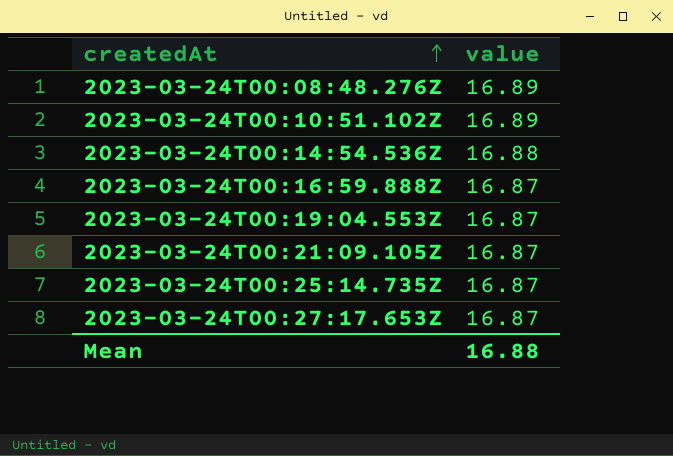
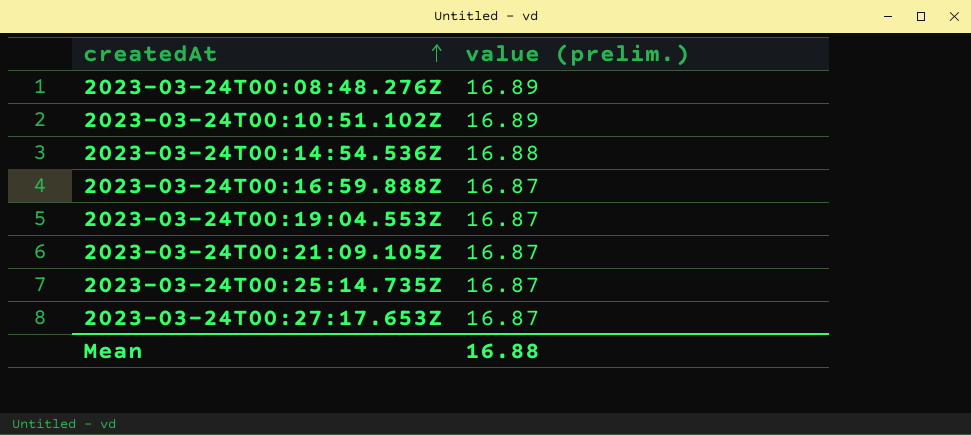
column name: value -> value (prelim.)

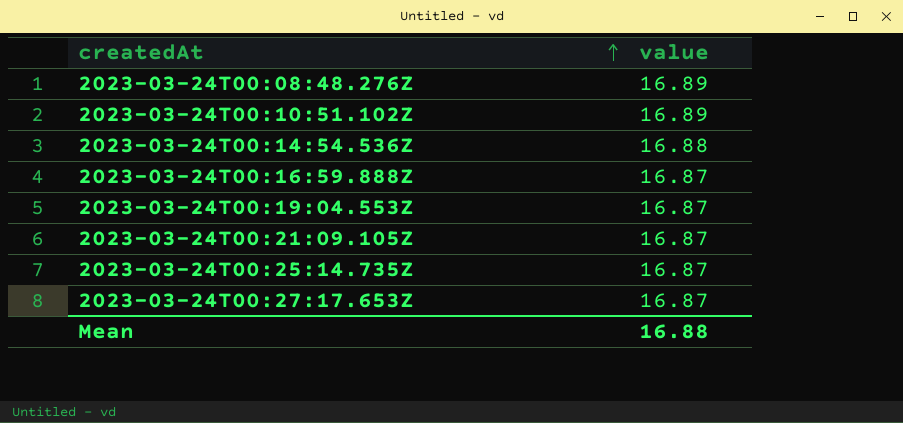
column name: value (prelim.) -> value

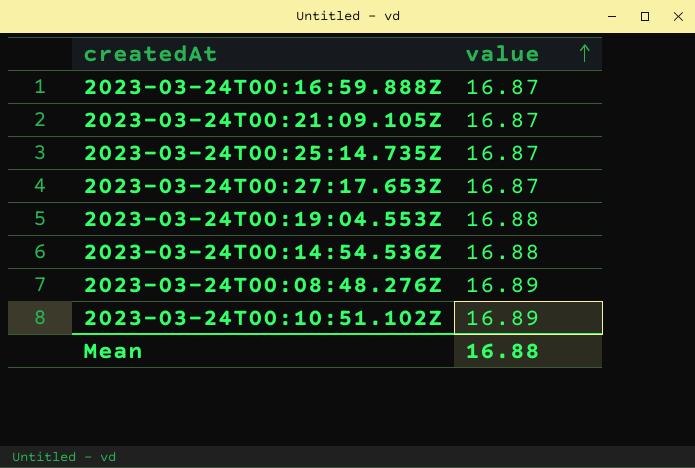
row order: createdAt ascending -> value ascending
2023-03-24T00:19:04.553Z | value: 16.87 -> 16.88

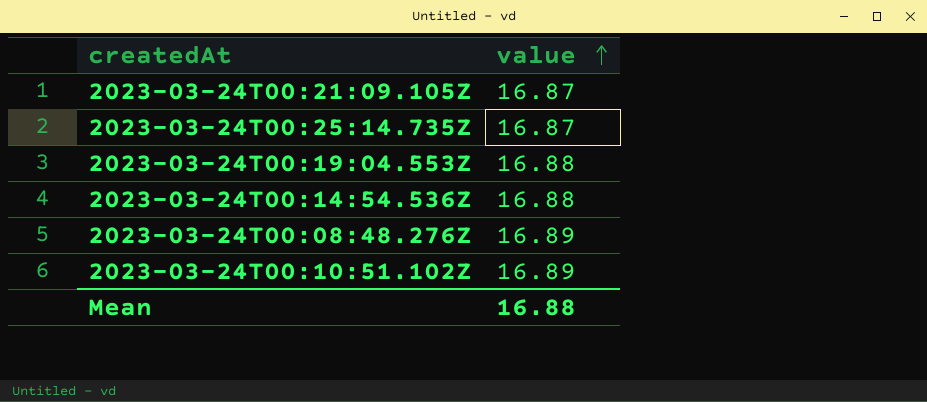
row 2023-03-24T00:16:59.888Z: 16.87 -> none
row 2023-03-24T00:27:17.653Z: 16.87 -> none

